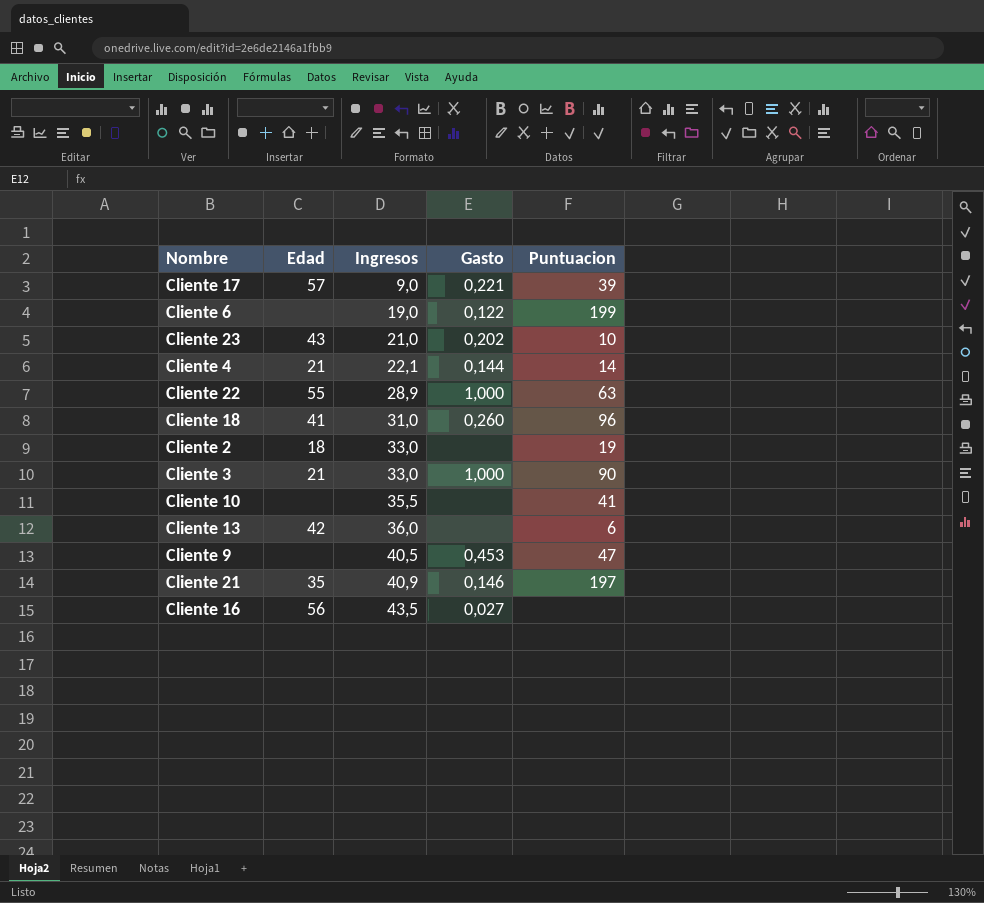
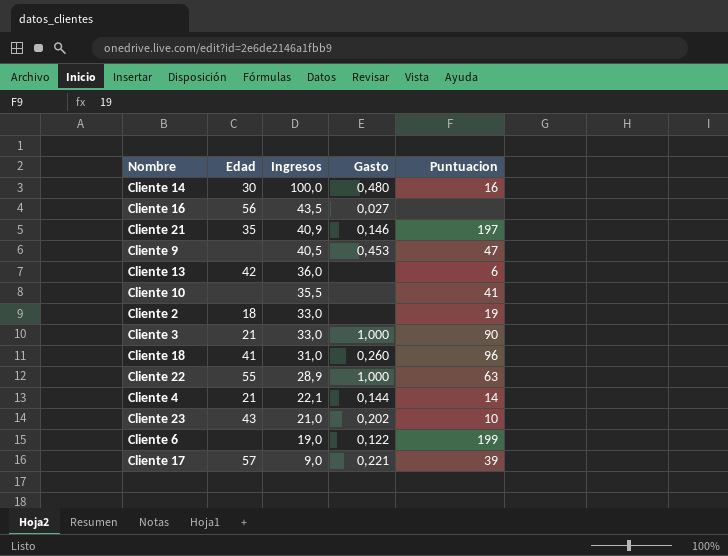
row order: Ingresos ascending -> Ingresos descending
row Cliente 14: none -> 30 | 100,0 | 0,480 | 16

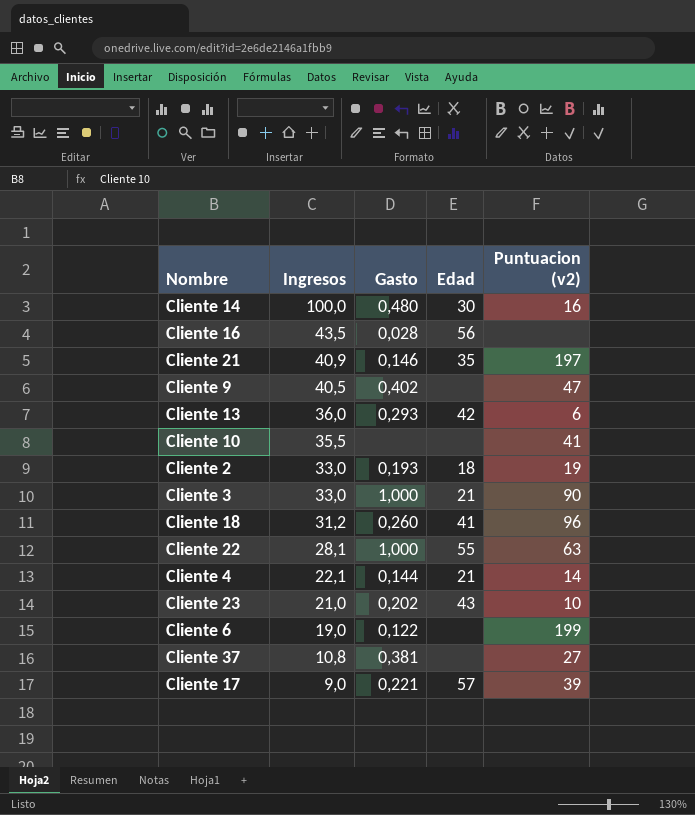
column Edad | position: 2 -> 4
column name: Puntuacion -> Puntuacion (v2)
Cliente 16 | Gasto: 0,027 -> 0,028
Cliente 9 | Gasto: 0,453 -> 0,402
Cliente 13 | Gasto: none -> 0,293
Cliente 2 | Gasto: none -> 0,193
Cliente 18 | Ingresos: 31,0 -> 31,2
Cliente 22 | Ingresos: 28,9 -> 28,1
row Cliente 37: none -> 10,8 | 0,381 | none | 27

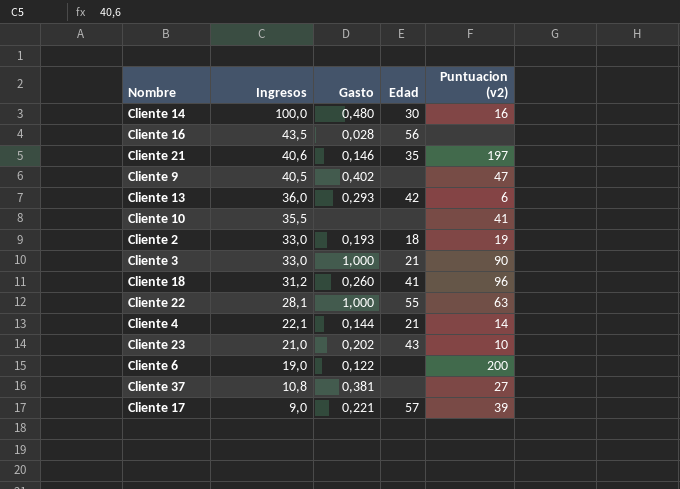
Cliente 21 | Ingresos: 40,9 -> 40,6
Cliente 6 | Puntuacion (v2): 199 -> 200

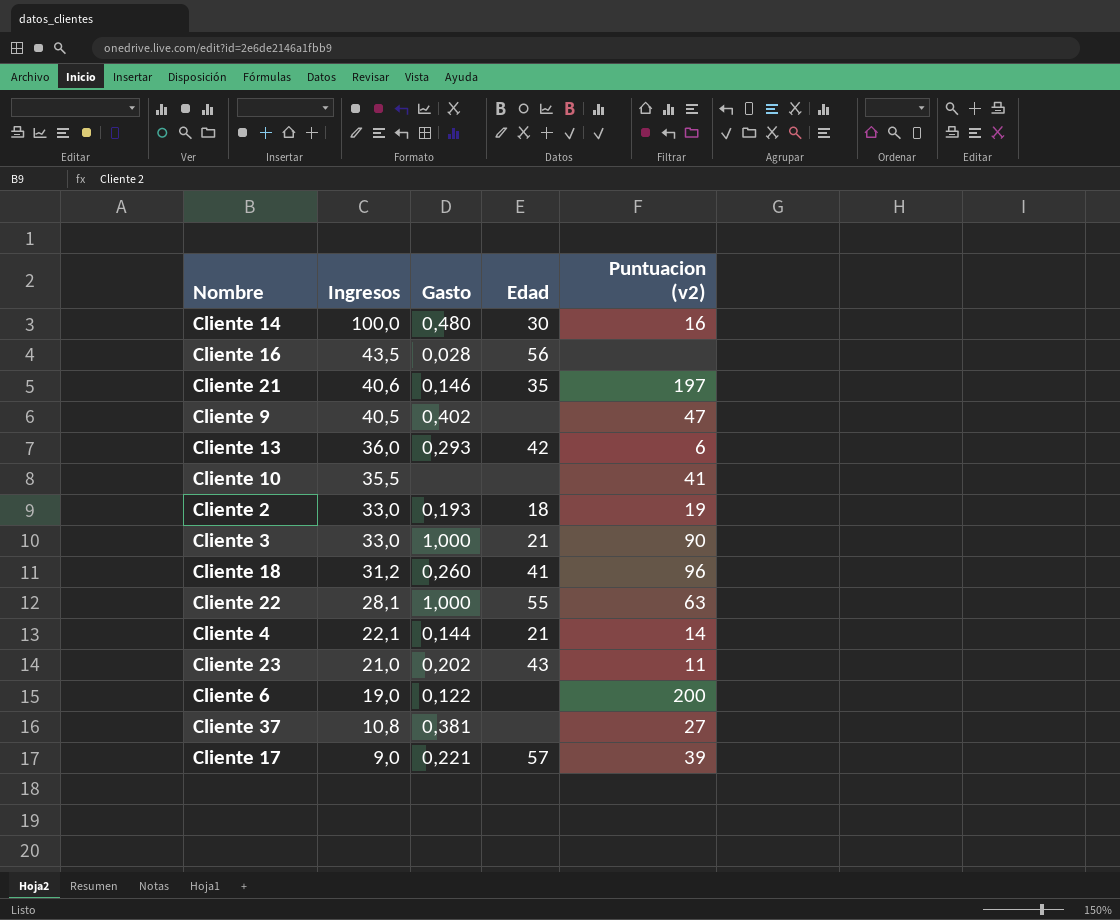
Cliente 23 | Puntuacion (v2): 10 -> 11

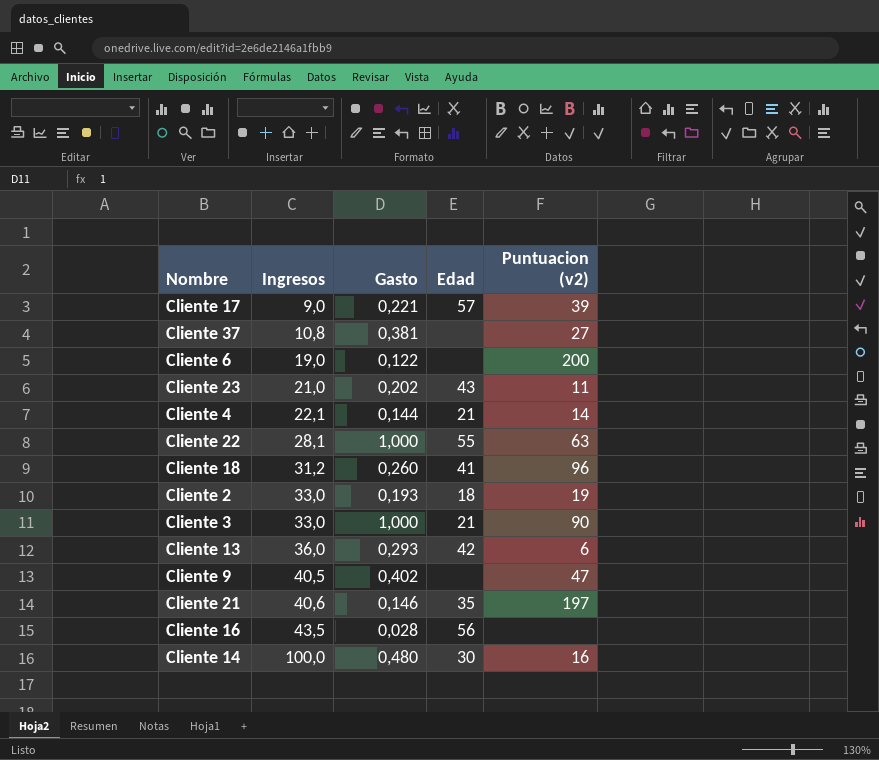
row order: Ingresos descending -> Ingresos ascending
row Cliente 10: 35,5 | none | none | 41 -> none

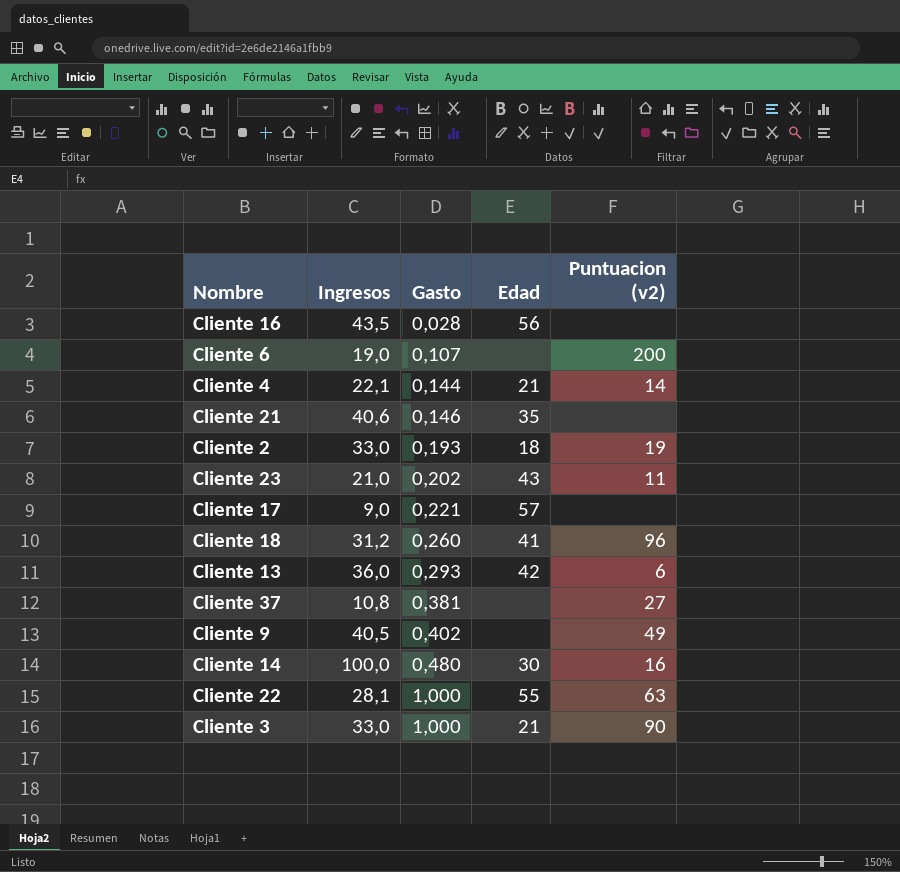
row order: Ingresos ascending -> Gasto ascending
Cliente 6 | Gasto: 0,122 -> 0,107
Cliente 21 | Puntuacion (v2): 197 -> none
Cliente 17 | Puntuacion (v2): 39 -> none
Cliente 9 | Puntuacion (v2): 47 -> 49

